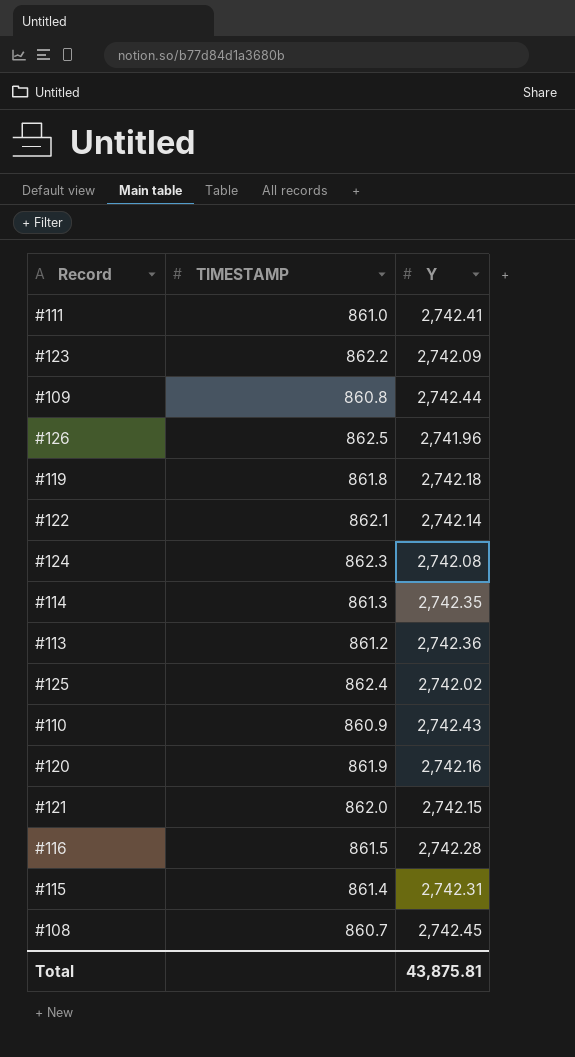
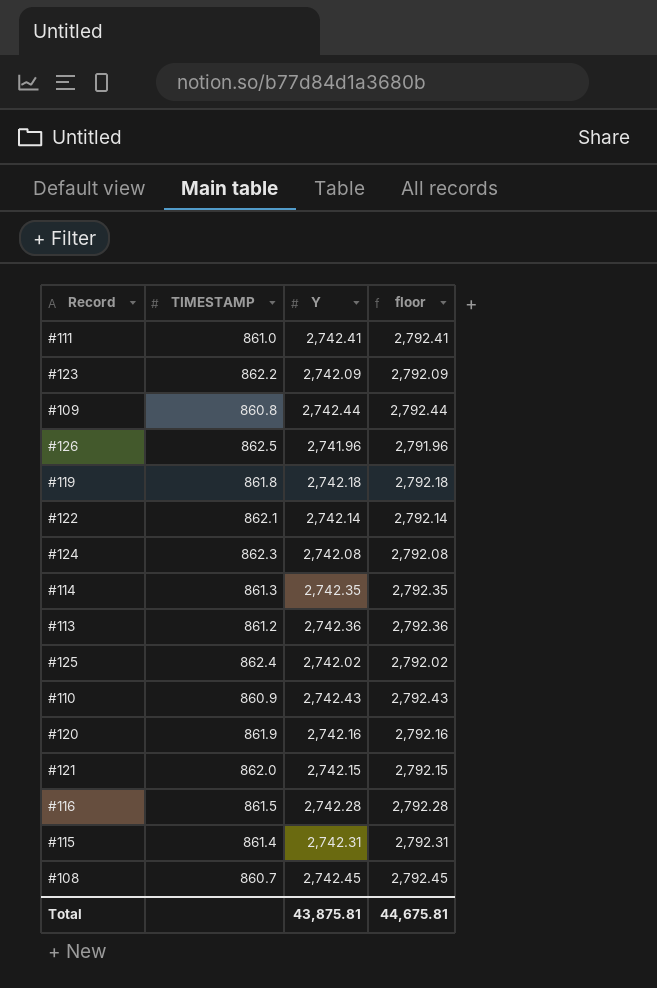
column floor | formula: none -> [Y] + 50

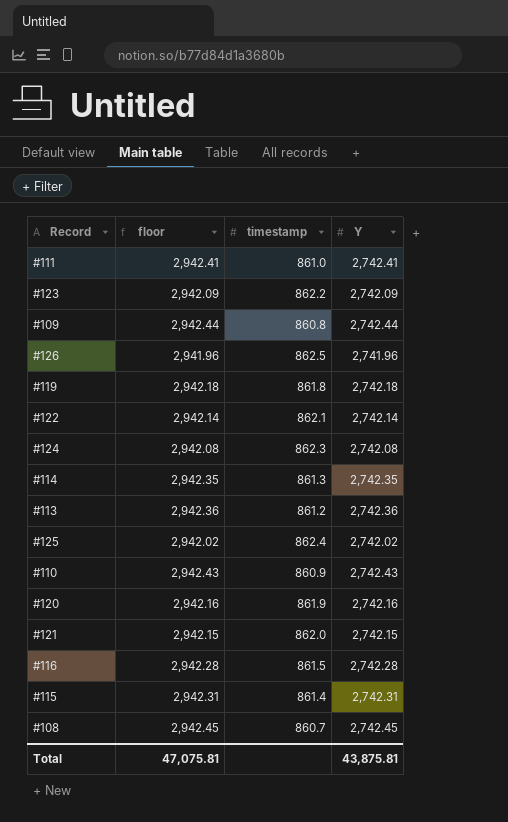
column floor | formula: [Y] + 50 -> [Y] + 200
column floor | position: 4 -> 2
column name: TIMESTAMP -> timestamp
Total | floor: 44,675.81 -> 47,075.81

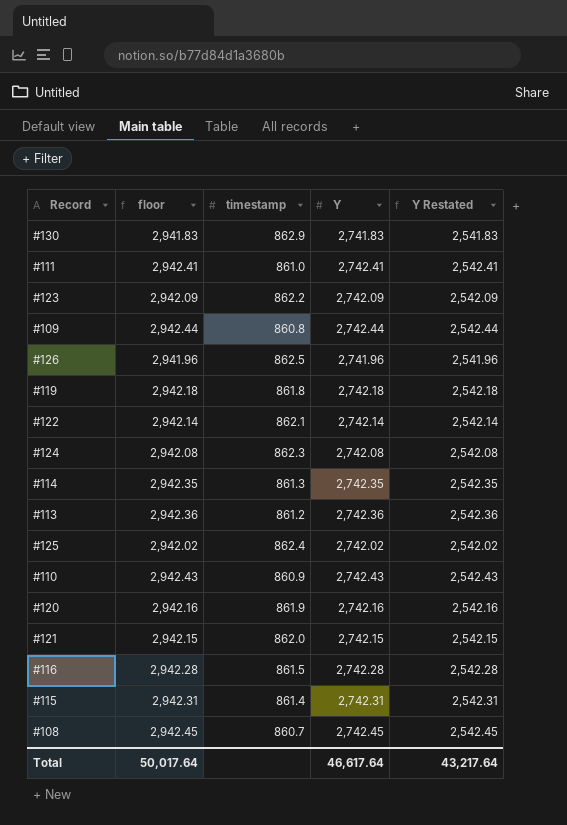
column Y Restated | formula: none -> [Y] - 200
row #130: none -> 2,941.83 | 862.9 | 2,741.83 | 2,541.83
Total | floor: 47,075.81 -> 50,017.64
Total | Y: 43,875.81 -> 46,617.64

